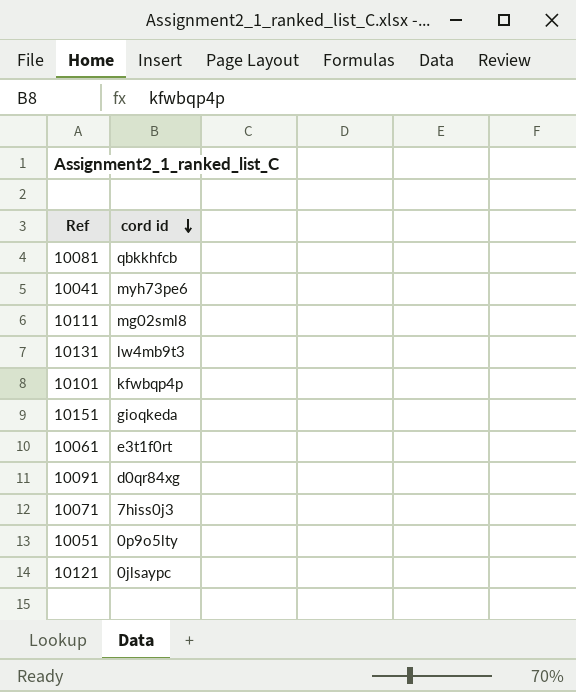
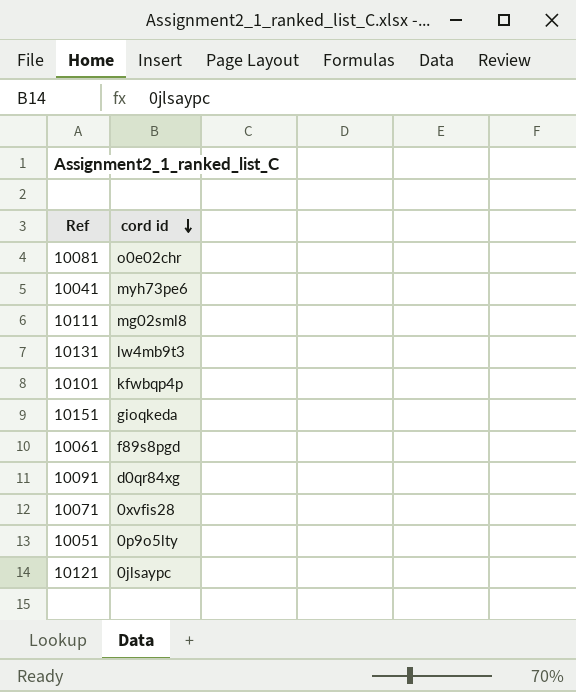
10081 | cord id: qbkkhfcb -> o0e02chr
10061 | cord id: e3t1f0rt -> f89s8pgd
10071 | cord id: 7hiss0j3 -> 0xvfis28

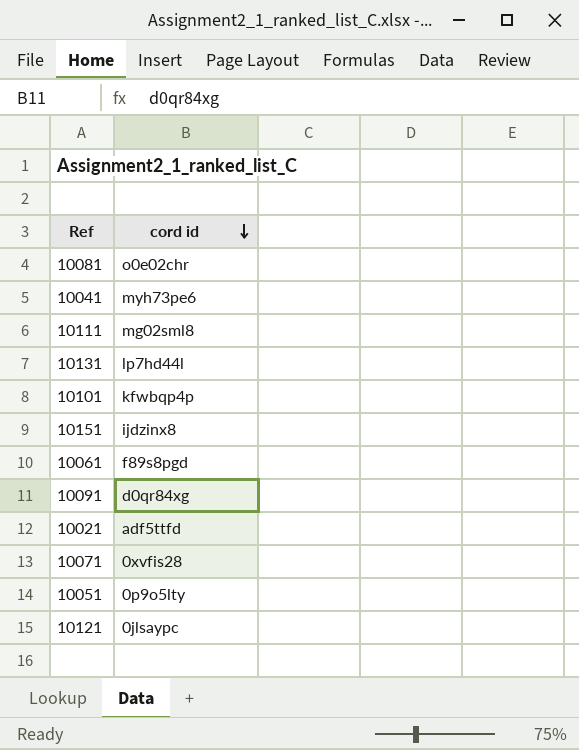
10131 | cord id: lw4mb9t3 -> lp7hd44l
10151 | cord id: gioqkeda -> ijdzinx8
row 10021: none -> adf5ttfd

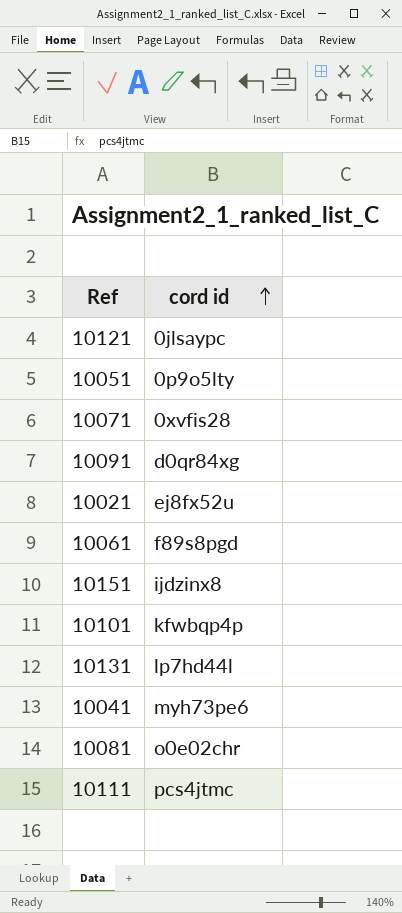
row order: cord id descending -> cord id ascending
10021 | cord id: adf5ttfd -> ej8fx52u
10111 | cord id: mg02sml8 -> pcs4jtmc

